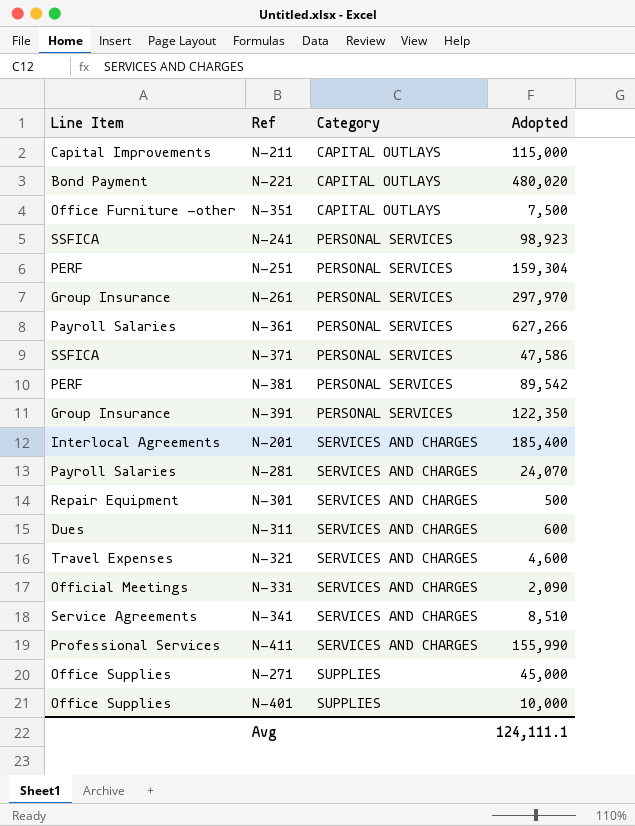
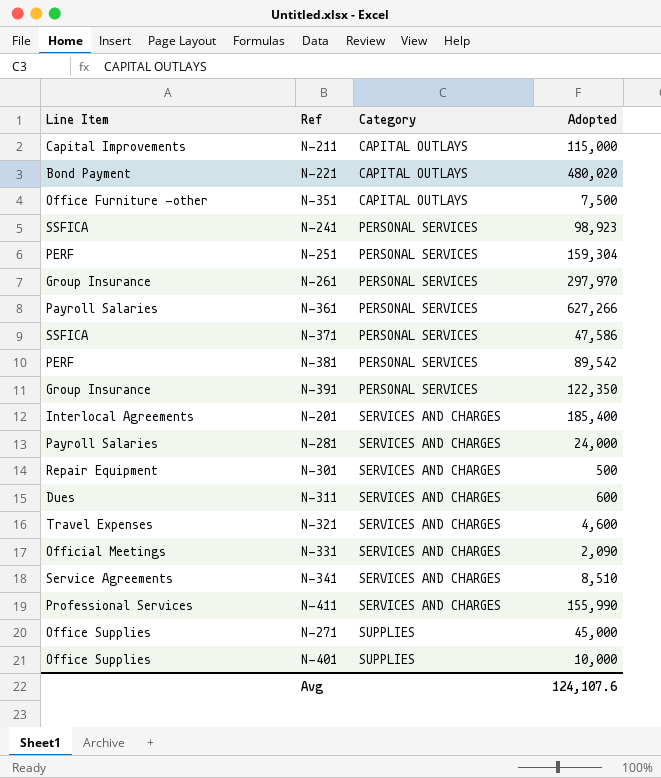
N-281 | Adopted: 24,070 -> 24,000
Avg | Adopted: 124,111.1 -> 124,107.6

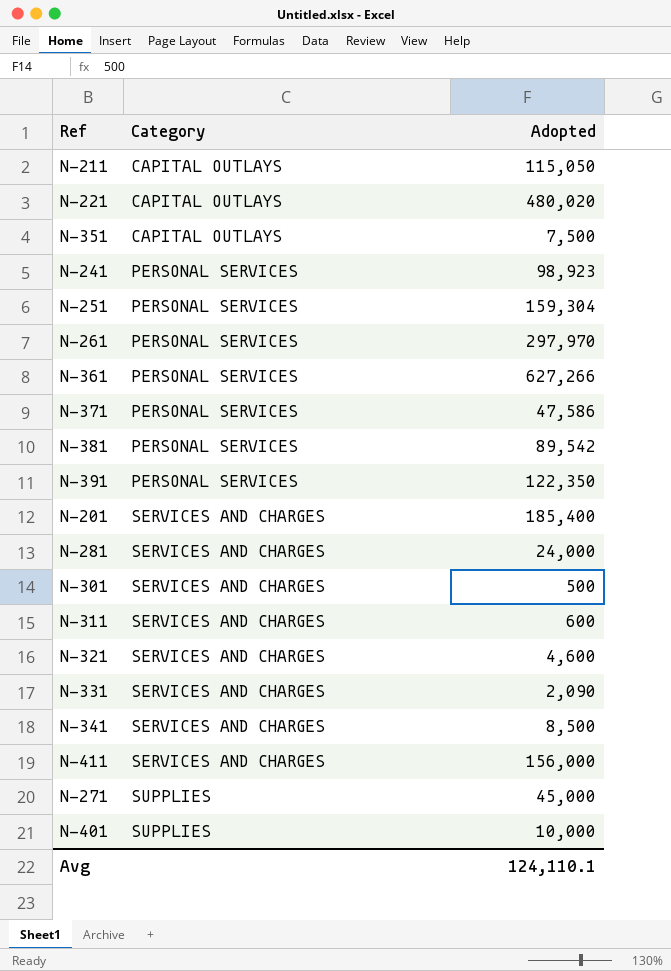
column Line Item | position: 1 -> none
N-211 | Adopted: 115,000 -> 115,050
N-341 | Adopted: 8,510 -> 8,500
N-411 | Adopted: 155,990 -> 156,000
Avg | Adopted: 124,107.6 -> 124,110.1

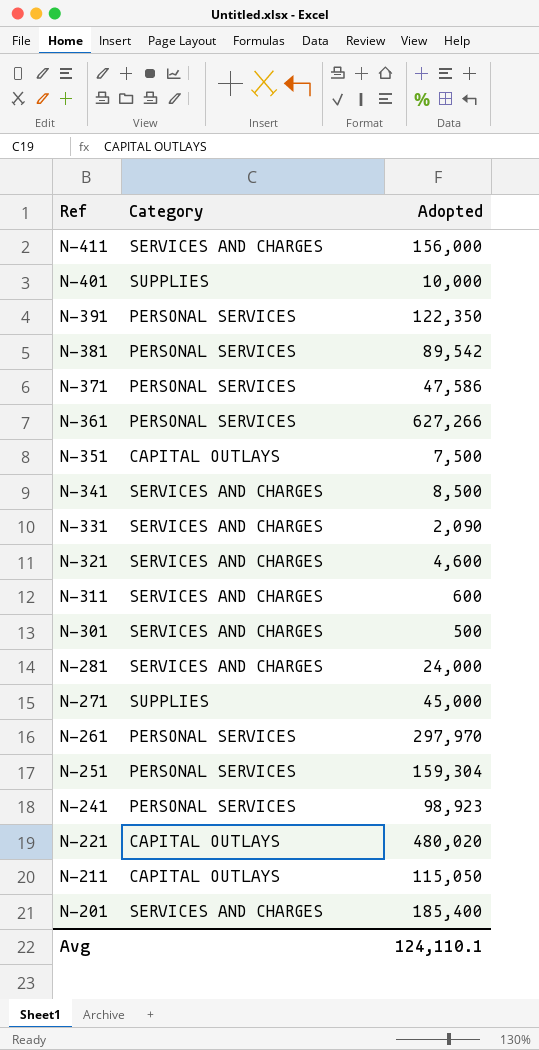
row order: Category ascending -> Ref descending

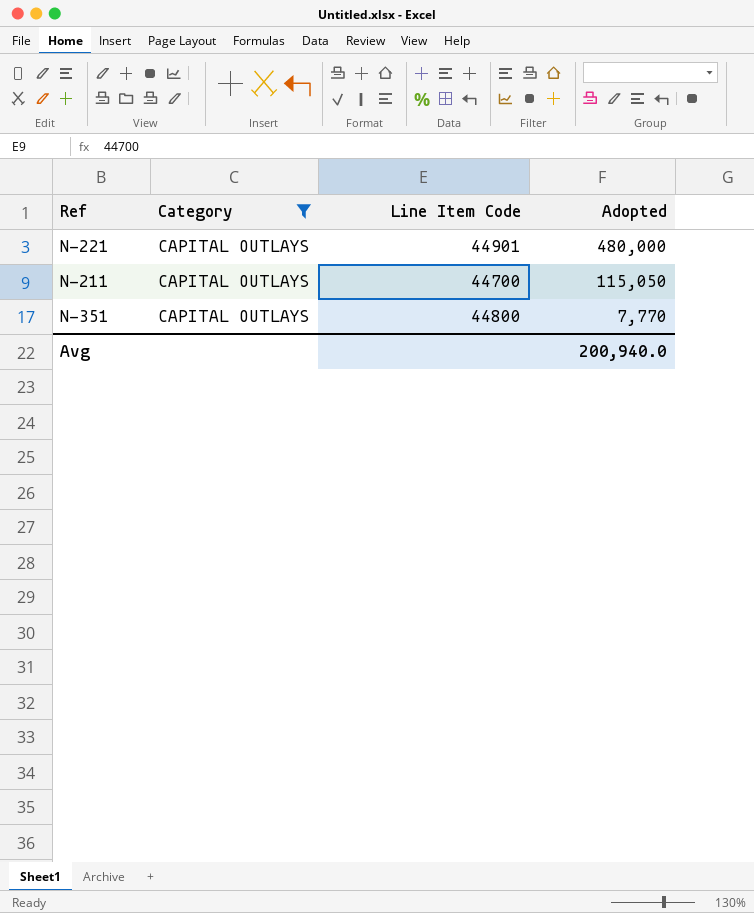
filter: none -> Category = CAPITAL OUTLAYS
row order: Ref descending -> Adopted descending
column Line Item Code | position: none -> 3
N-221 | Adopted: 480,020 -> 480,000
N-351 | Adopted: 7,500 -> 7,770
Avg | Adopted: 124,110.1 -> 200,940.0

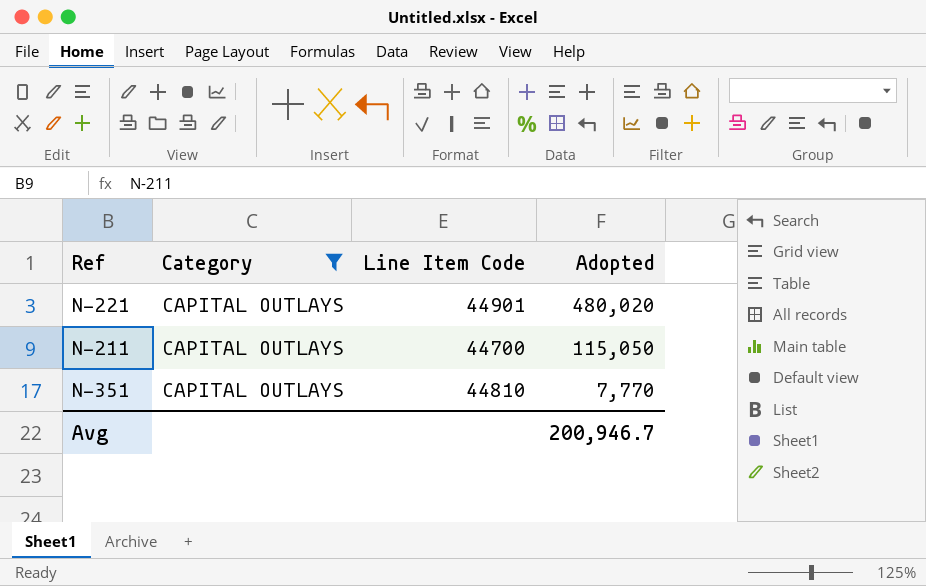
N-221 | Adopted: 480,000 -> 480,020
N-351 | Line Item Code: 44800 -> 44810
Avg | Adopted: 200,940.0 -> 200,946.7

